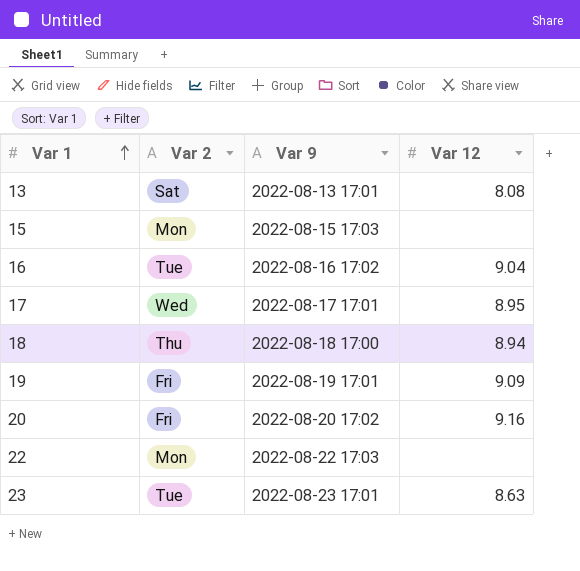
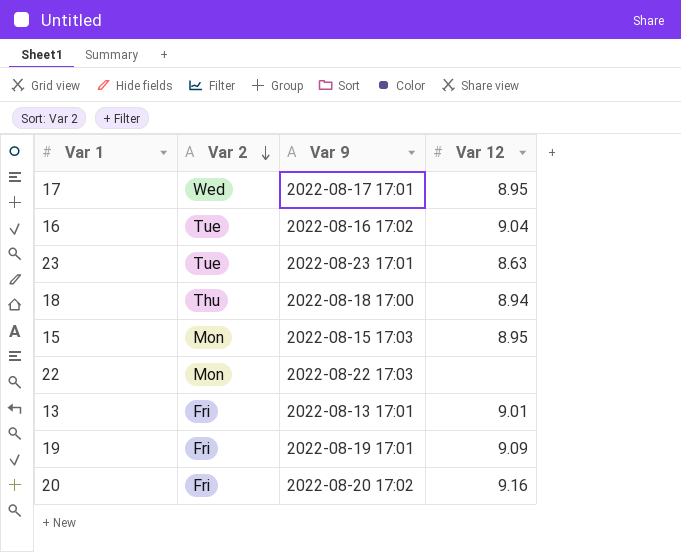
row order: Var 1 ascending -> Var 2 descending
15 | Var 12: none -> 8.95
13 | Var 2: Sat -> Fri
13 | Var 12: 8.08 -> 9.01

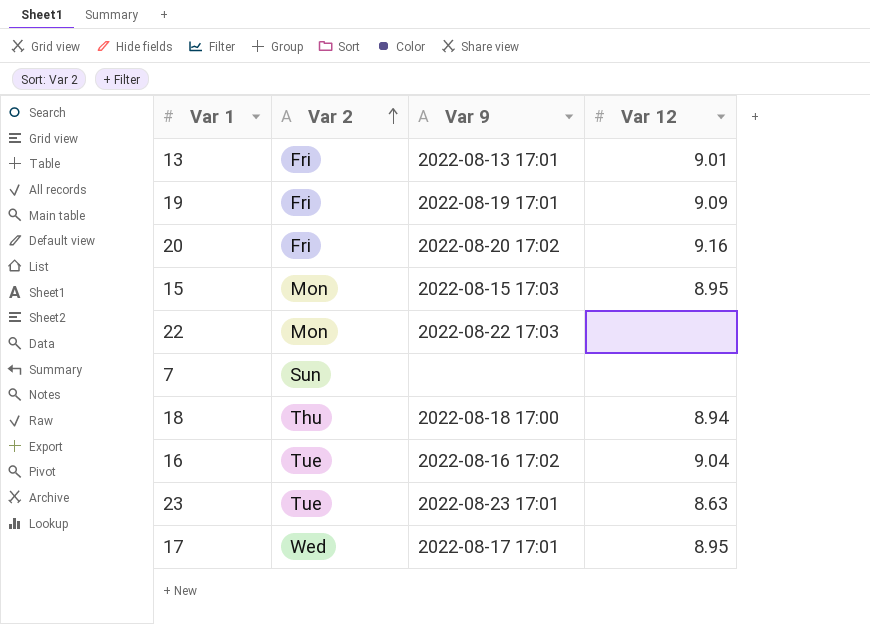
row order: Var 2 descending -> Var 2 ascending
row 7: none -> Sun | none | none

